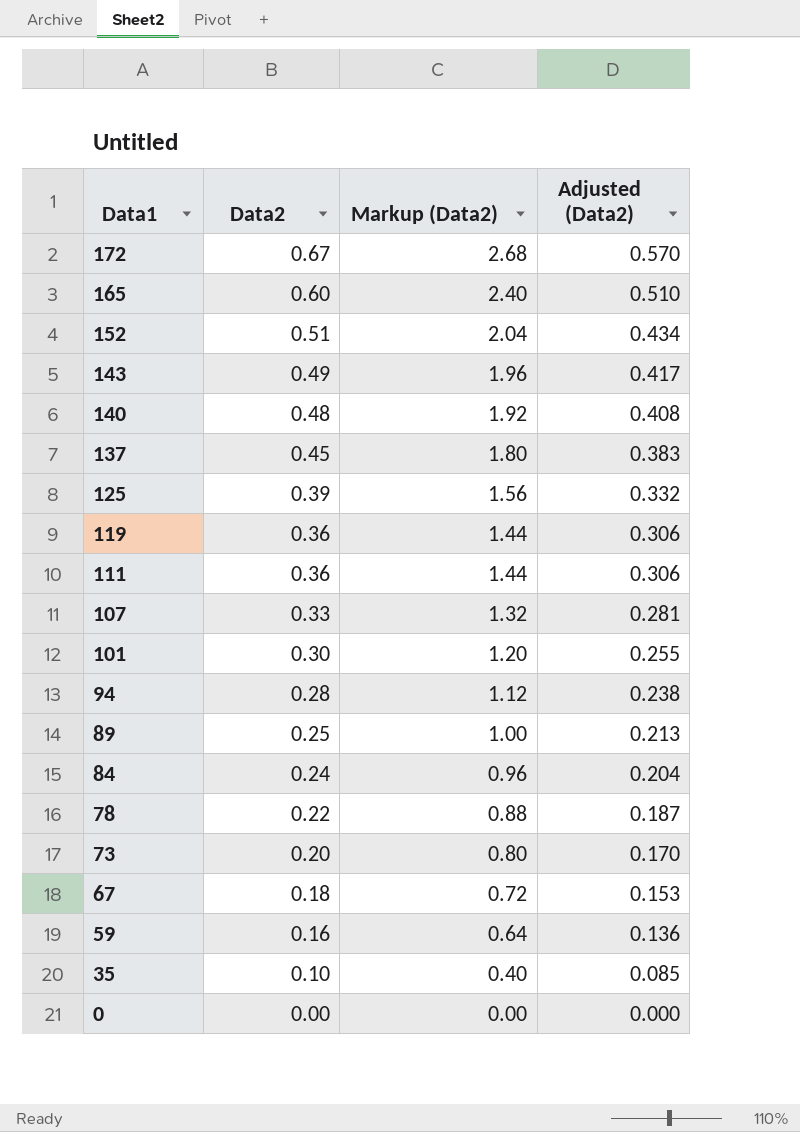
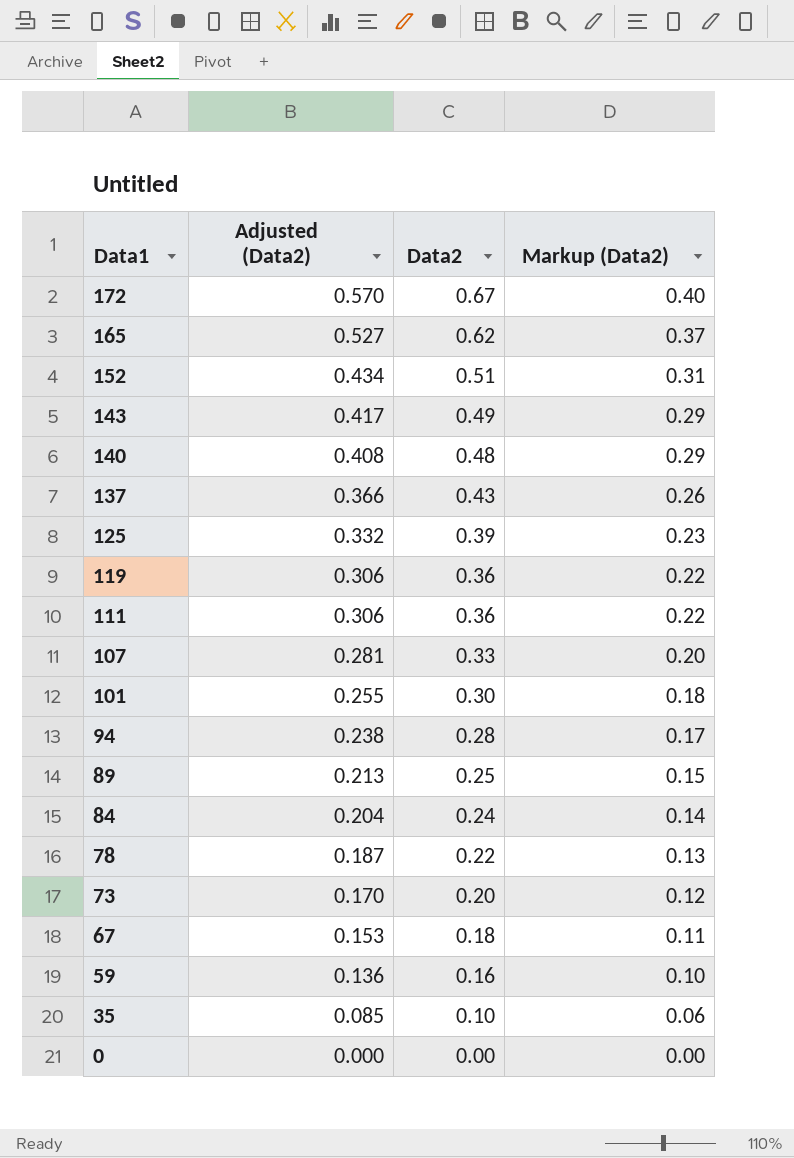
column Adjusted (Data2) | position: 4 -> 2
column Markup (Data2) | formula: [Data2] * 4 -> [Data2] * 0.6
165 | Adjusted (Data2): 0.510 -> 0.527
165 | Data2: 0.60 -> 0.62
137 | Adjusted (Data2): 0.383 -> 0.366
137 | Data2: 0.45 -> 0.43

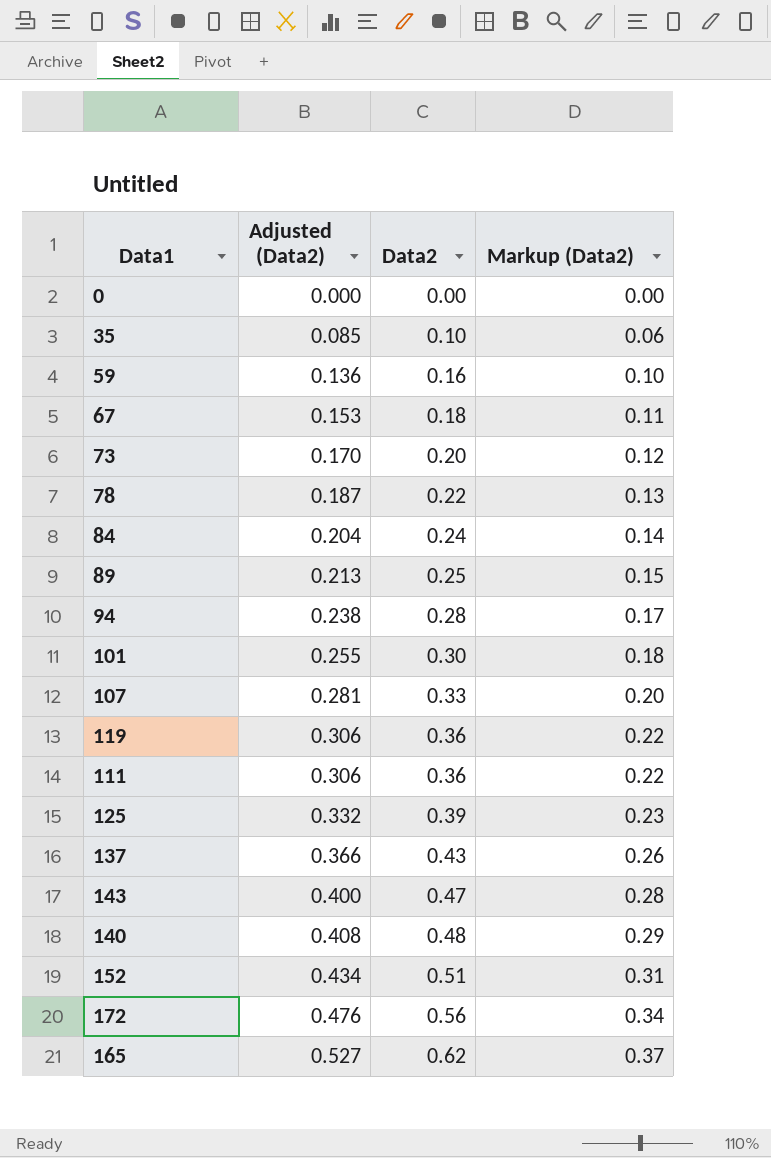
row order: Data1 descending -> Adjusted (Data2) ascending
143 | Adjusted (Data2): 0.417 -> 0.400
143 | Data2: 0.49 -> 0.47
143 | Markup (Data2): 0.29 -> 0.28
172 | Adjusted (Data2): 0.570 -> 0.476
172 | Data2: 0.67 -> 0.56
172 | Markup (Data2): 0.40 -> 0.34

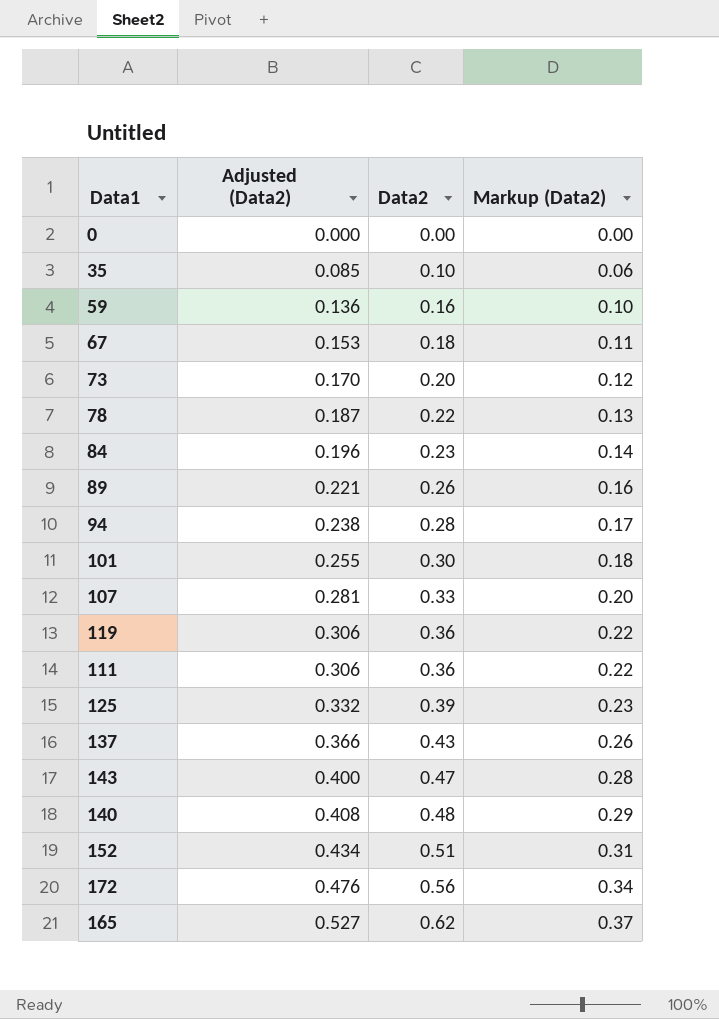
84 | Adjusted (Data2): 0.204 -> 0.196
84 | Data2: 0.24 -> 0.23
89 | Adjusted (Data2): 0.213 -> 0.221
89 | Data2: 0.25 -> 0.26
89 | Markup (Data2): 0.15 -> 0.16

